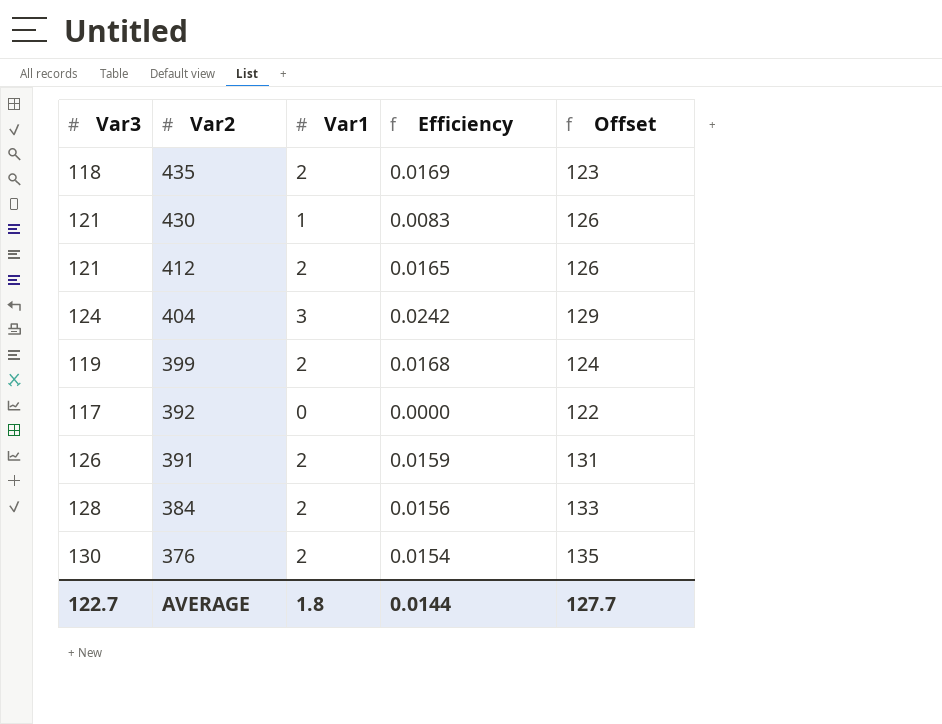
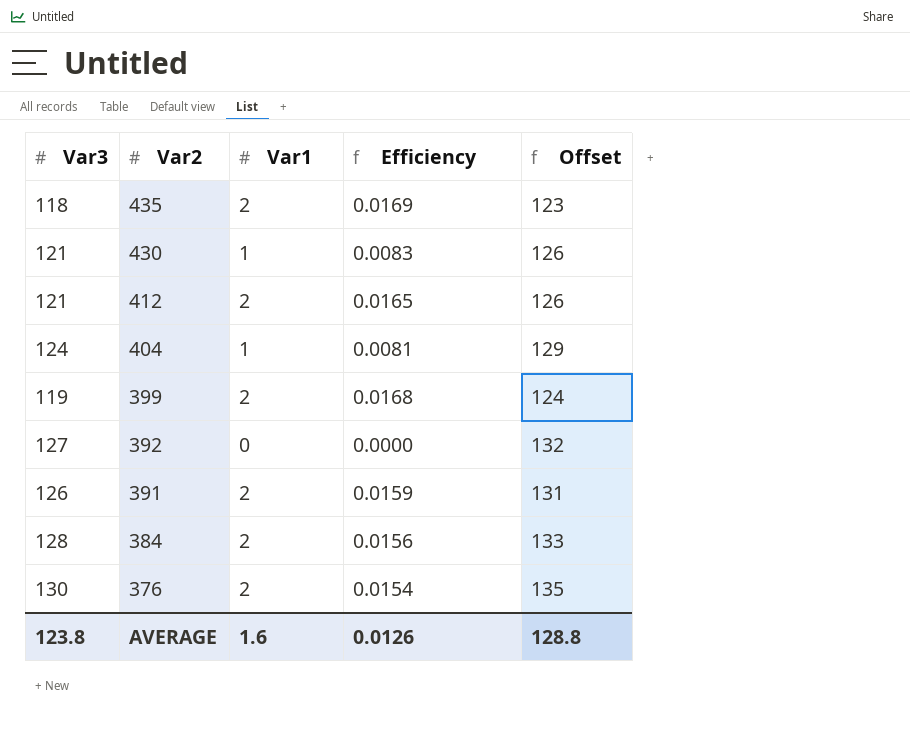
404 | Var1: 3 -> 1
404 | Efficiency: 0.0242 -> 0.0081
392 | Var3: 117 -> 127
392 | Offset: 122 -> 132
AVERAGE | Var3: 122.7 -> 123.8
AVERAGE | Var1: 1.8 -> 1.6
AVERAGE | Efficiency: 0.0144 -> 0.0126
AVERAGE | Offset: 127.7 -> 128.8

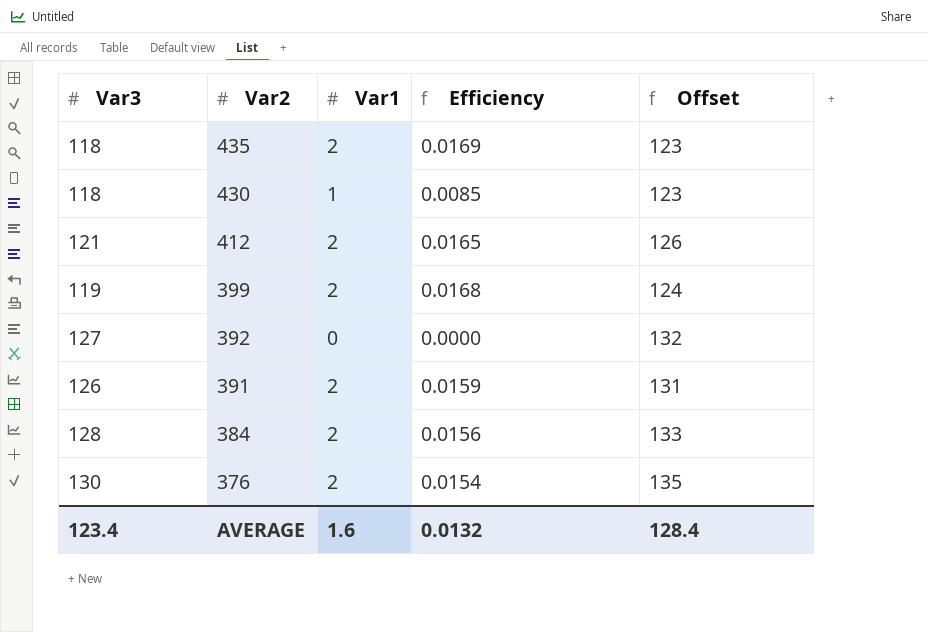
row 404: 124 | 1 | 0.0081 | 129 -> none
430 | Var3: 121 -> 118
430 | Efficiency: 0.0083 -> 0.0085
430 | Offset: 126 -> 123
AVERAGE | Var3: 123.8 -> 123.4
AVERAGE | Efficiency: 0.0126 -> 0.0132
AVERAGE | Offset: 128.8 -> 128.4

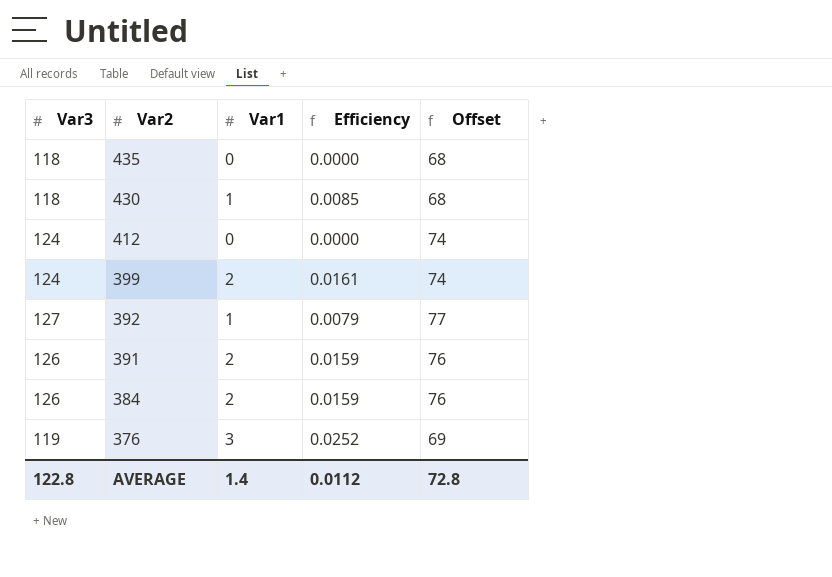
column Offset | formula: [Var3] + 5 -> [Var3] - 50
435 | Var1: 2 -> 0
435 | Efficiency: 0.0169 -> 0.0000
412 | Var3: 121 -> 124
412 | Var1: 2 -> 0
412 | Efficiency: 0.0165 -> 0.0000
399 | Var3: 119 -> 124
399 | Efficiency: 0.0168 -> 0.0161
392 | Var1: 0 -> 1
392 | Efficiency: 0.0000 -> 0.0079
384 | Var3: 128 -> 126
384 | Efficiency: 0.0156 -> 0.0159
376 | Var3: 130 -> 119
376 | Var1: 2 -> 3
376 | Efficiency: 0.0154 -> 0.0252
AVERAGE | Var3: 123.4 -> 122.8
AVERAGE | Var1: 1.6 -> 1.4
AVERAGE | Efficiency: 0.0132 -> 0.0112
AVERAGE | Offset: 128.4 -> 72.8

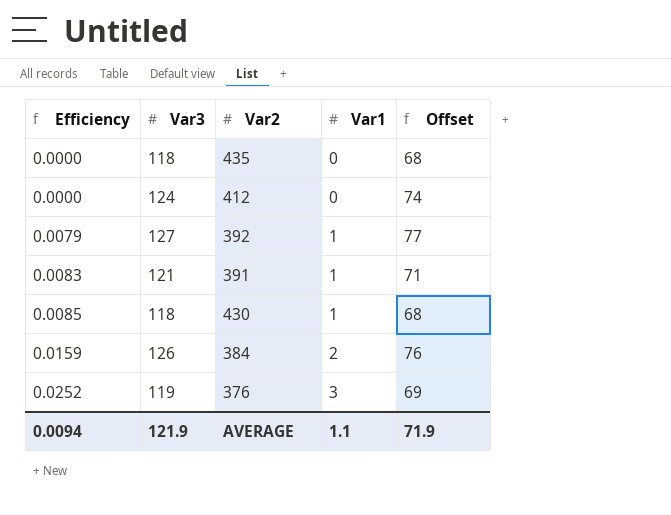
row order: Var2 descending -> Efficiency ascending
column Efficiency | position: 4 -> 1
row 399: 124 | 2 | 0.0161 | 74 -> none
391 | Efficiency: 0.0159 -> 0.0083
391 | Var3: 126 -> 121
391 | Var1: 2 -> 1
391 | Offset: 76 -> 71
AVERAGE | Efficiency: 0.0112 -> 0.0094
AVERAGE | Var3: 122.8 -> 121.9
AVERAGE | Var1: 1.4 -> 1.1
AVERAGE | Offset: 72.8 -> 71.9

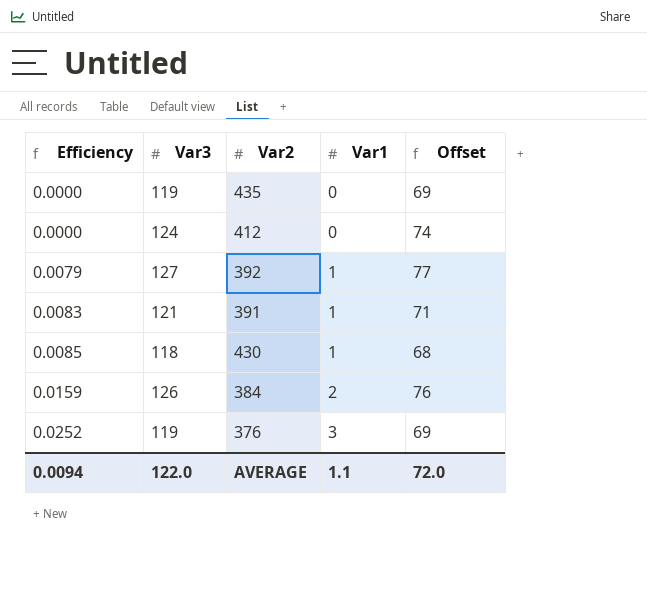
435 | Var3: 118 -> 119
435 | Offset: 68 -> 69
AVERAGE | Var3: 121.9 -> 122.0
AVERAGE | Offset: 71.9 -> 72.0

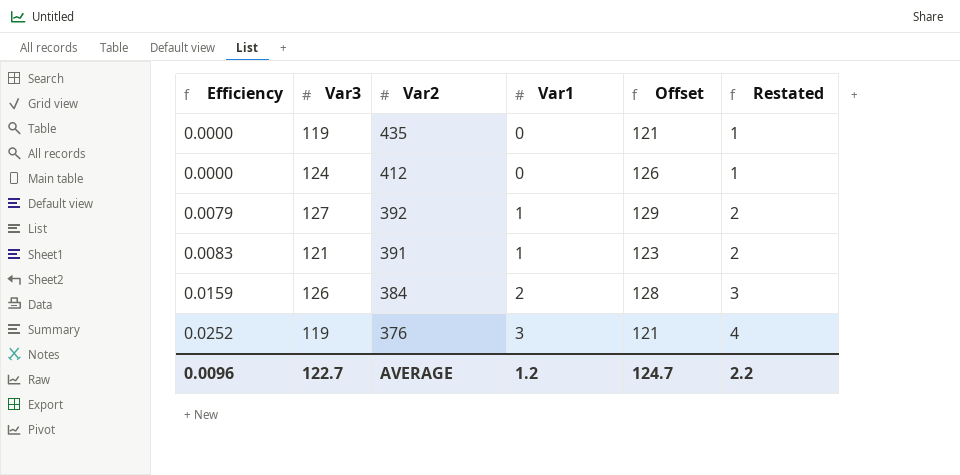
column Offset | formula: [Var3] - 50 -> [Var3] + 2
column Restated | formula: none -> [Var1] + 1
row 430: 0.0085 | 118 | 1 | 68 -> none
AVERAGE | Efficiency: 0.0094 -> 0.0096
AVERAGE | Var3: 122.0 -> 122.7
AVERAGE | Var1: 1.1 -> 1.2
AVERAGE | Offset: 72.0 -> 124.7

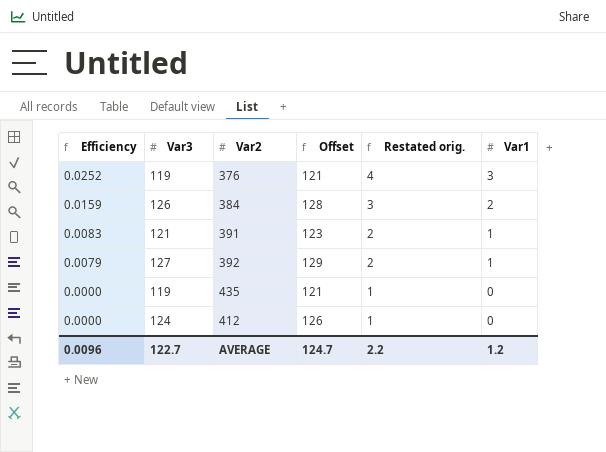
row order: Efficiency ascending -> Efficiency descending
column name: Restated -> Restated orig.
column Var1 | position: 4 -> 6

